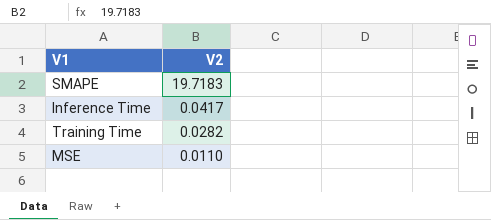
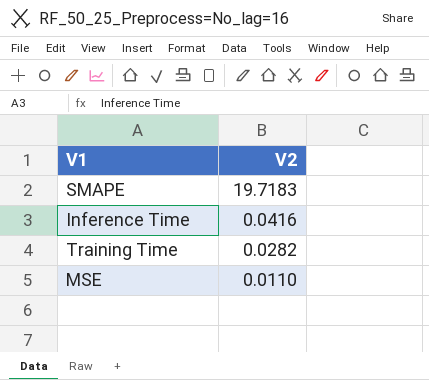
Inference Time | V2: 0.0417 -> 0.0416

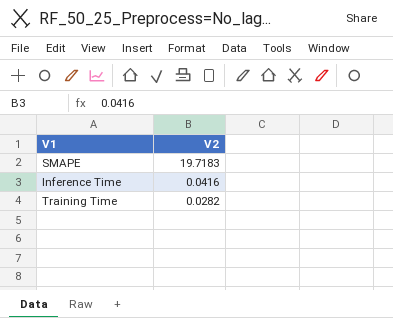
row MSE: 0.0110 -> none

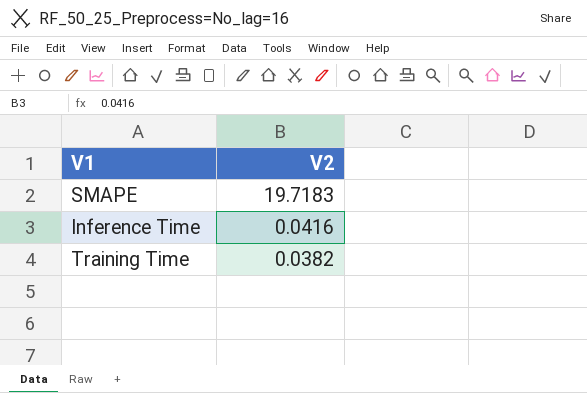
Training Time | V2: 0.0282 -> 0.0382

